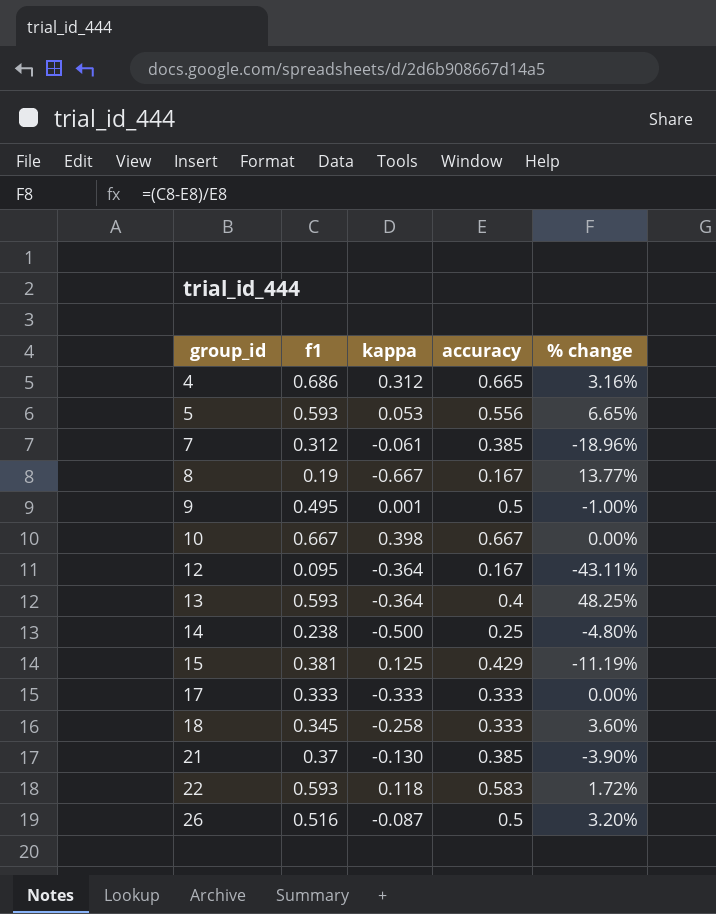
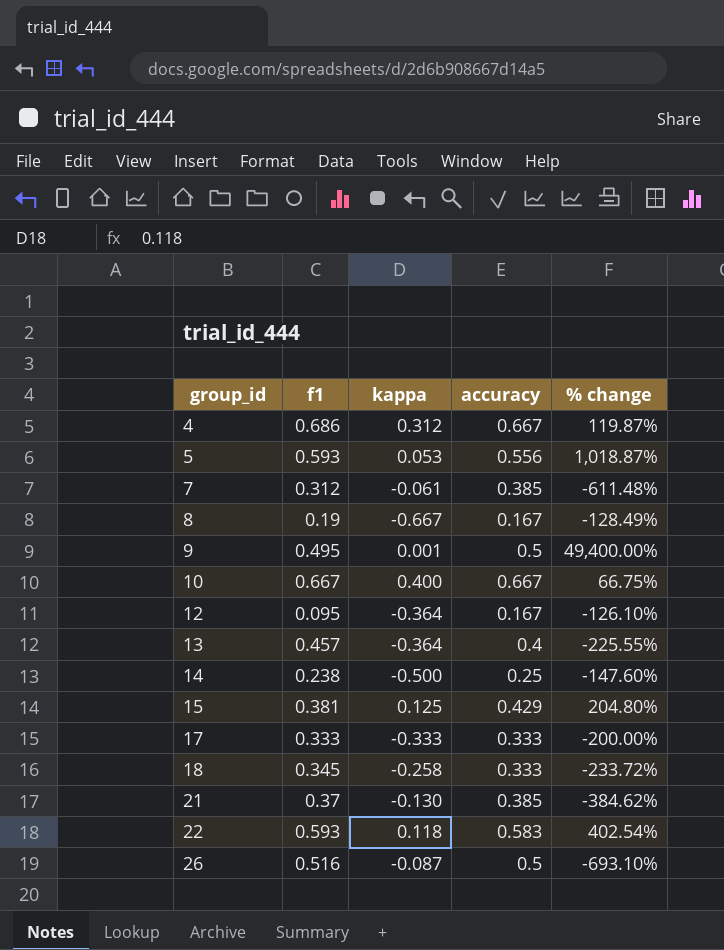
column % change | formula: ([f1] - [accuracy]) / [accuracy] -> ([f1] - [kappa]) / [kappa]
4 | accuracy: 0.665 -> 0.667
10 | kappa: 0.398 -> 0.400
13 | f1: 0.593 -> 0.457

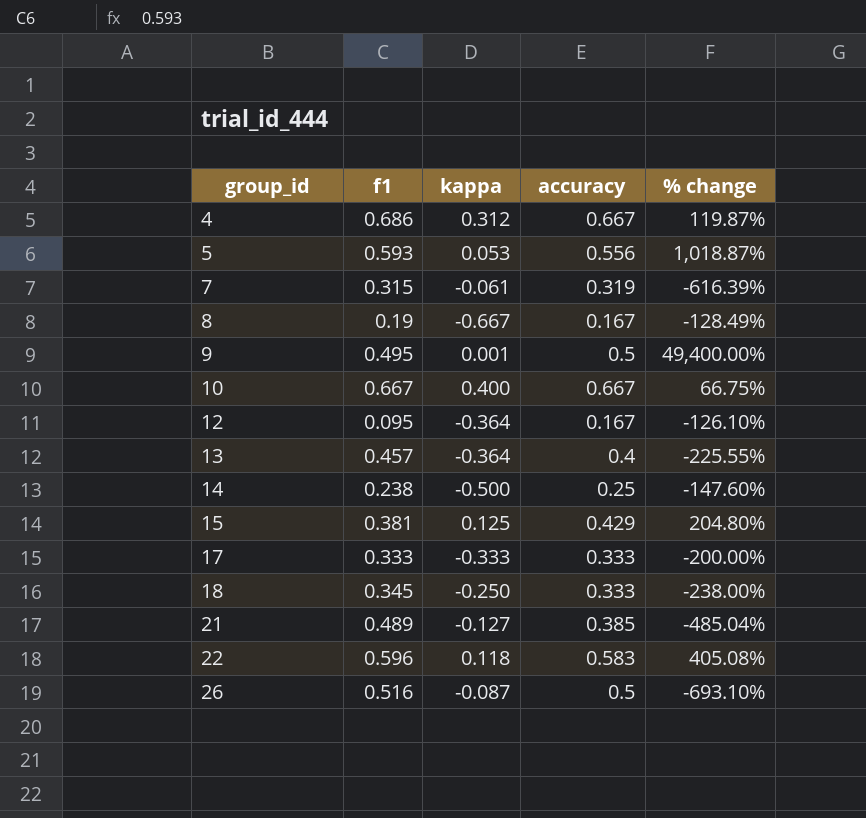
7 | f1: 0.312 -> 0.315
7 | accuracy: 0.385 -> 0.319
7 | % change: -611.48% -> -616.39%
18 | kappa: -0.258 -> -0.250
18 | % change: -233.72% -> -238.00%
21 | f1: 0.37 -> 0.489
21 | kappa: -0.130 -> -0.127
21 | % change: -384.62% -> -485.04%
22 | f1: 0.593 -> 0.596
22 | % change: 402.54% -> 405.08%

